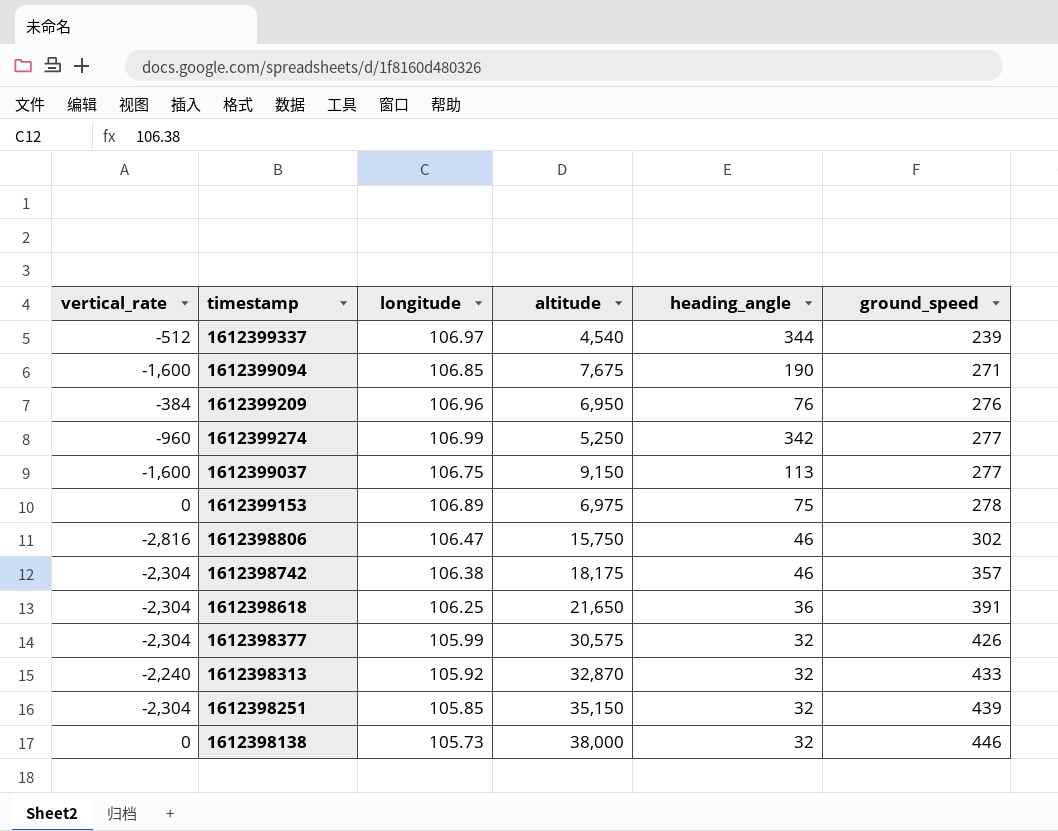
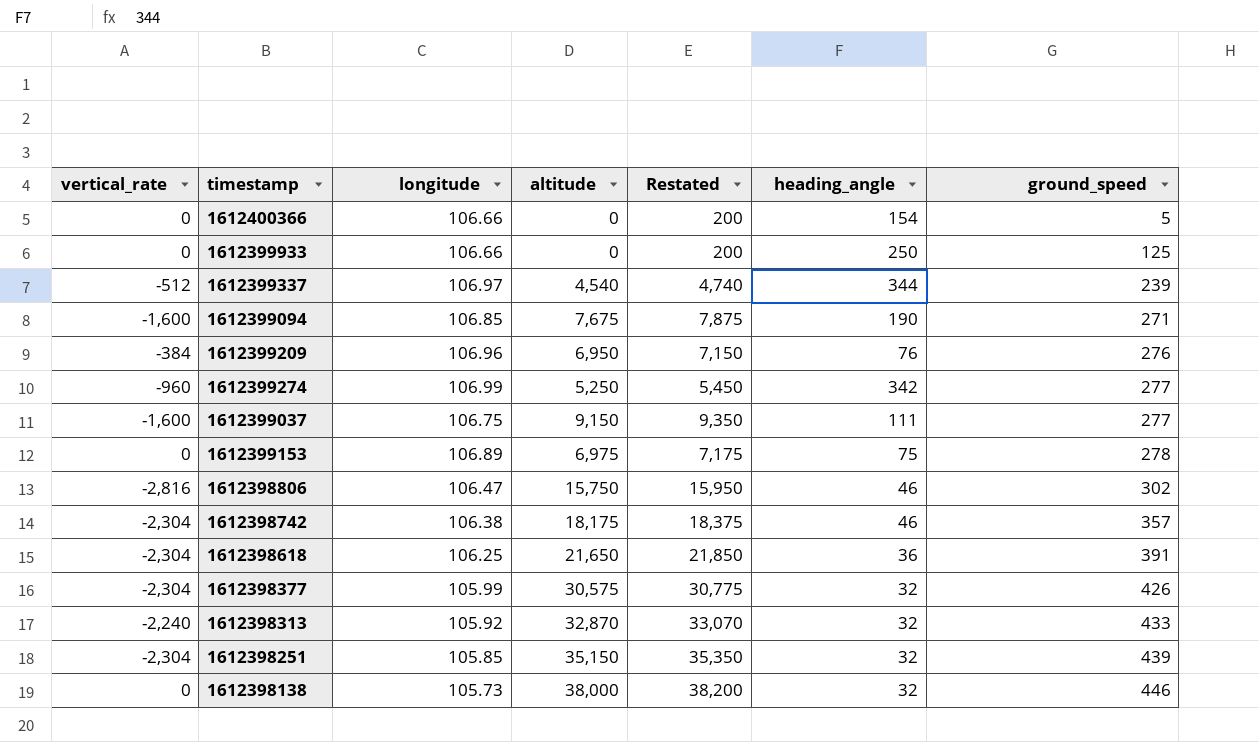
column Restated | formula: none -> [altitude] + 200
row 1612400366: none -> 0 | 106.66 | 0 | 200 | 154 | 5
row 1612399933: none -> 0 | 106.66 | 0 | 200 | 250 | 125
1612399037 | heading_angle: 113 -> 111

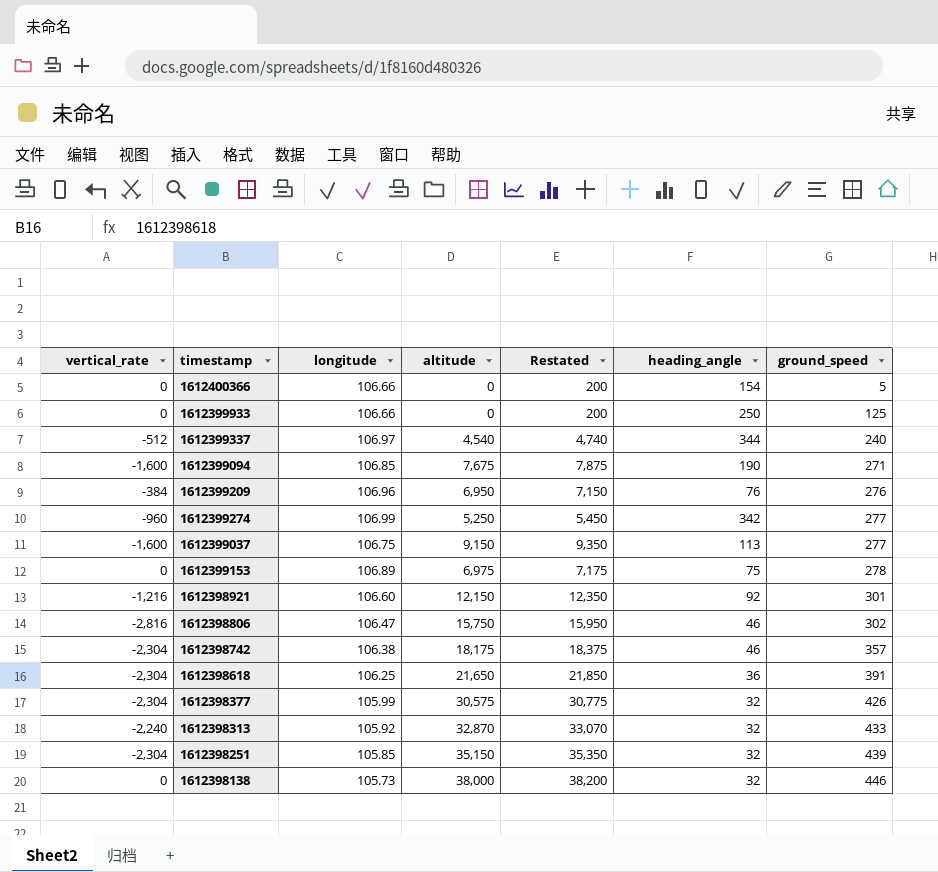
1612399337 | ground_speed: 239 -> 240
1612399037 | heading_angle: 111 -> 113
row 1612398921: none -> -1,216 | 106.60 | 12,150 | 12,350 | 92 | 301

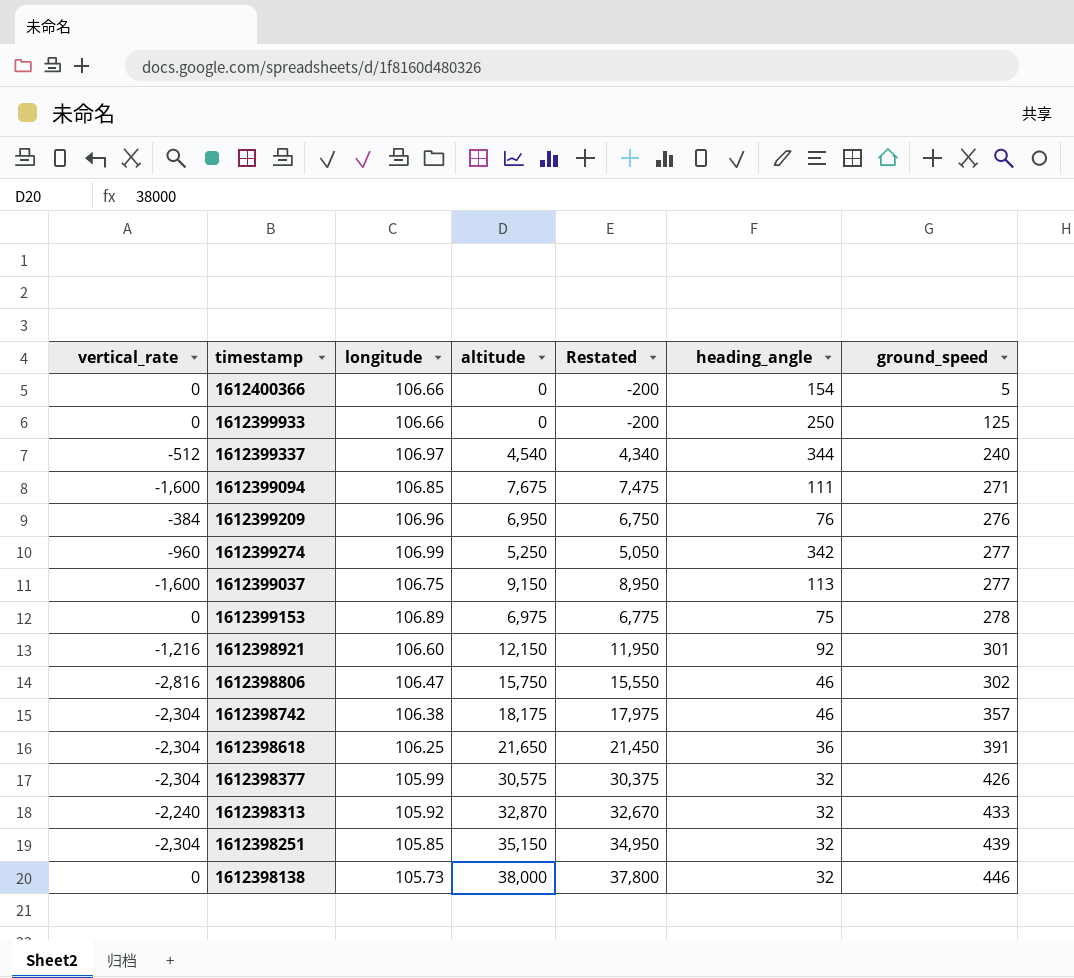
column Restated | formula: [altitude] + 200 -> [altitude] - 200
1612399094 | heading_angle: 190 -> 111

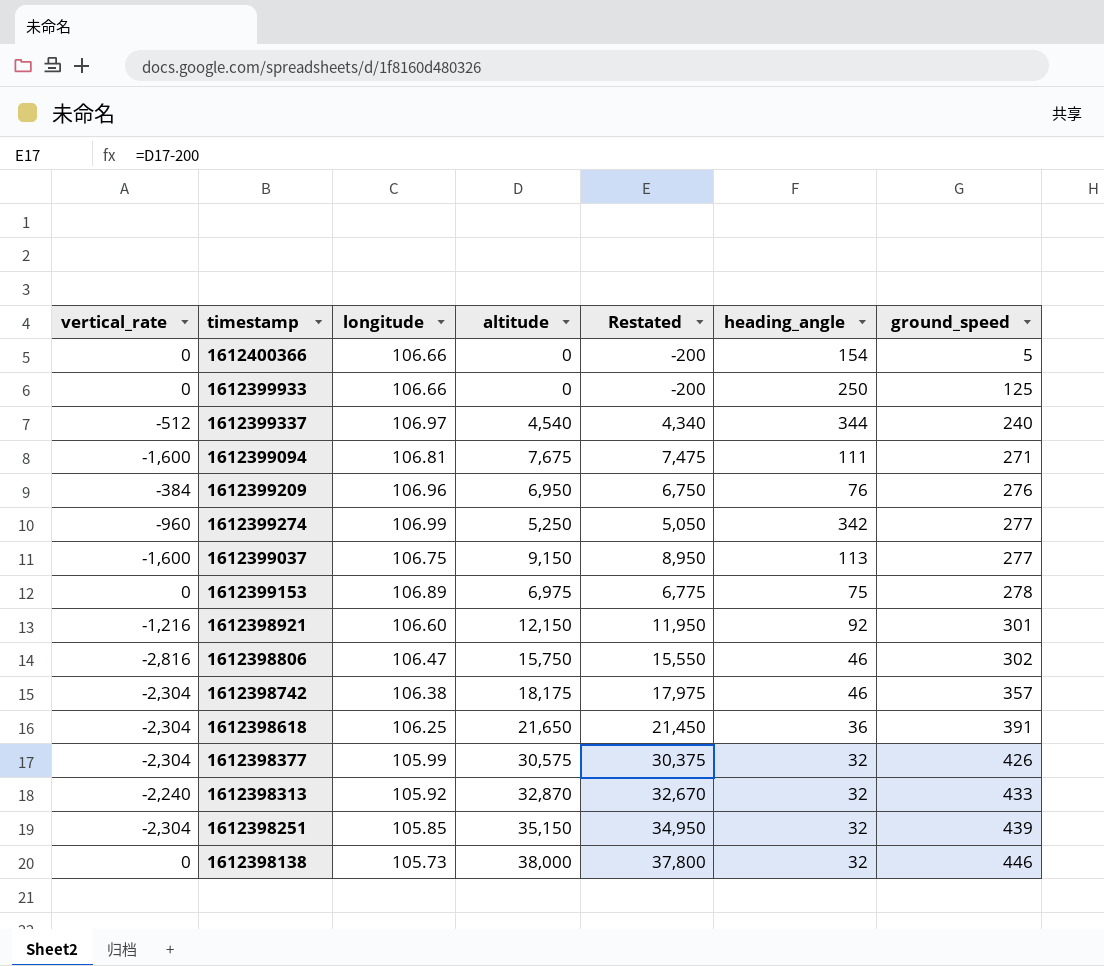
1612399094 | longitude: 106.85 -> 106.81

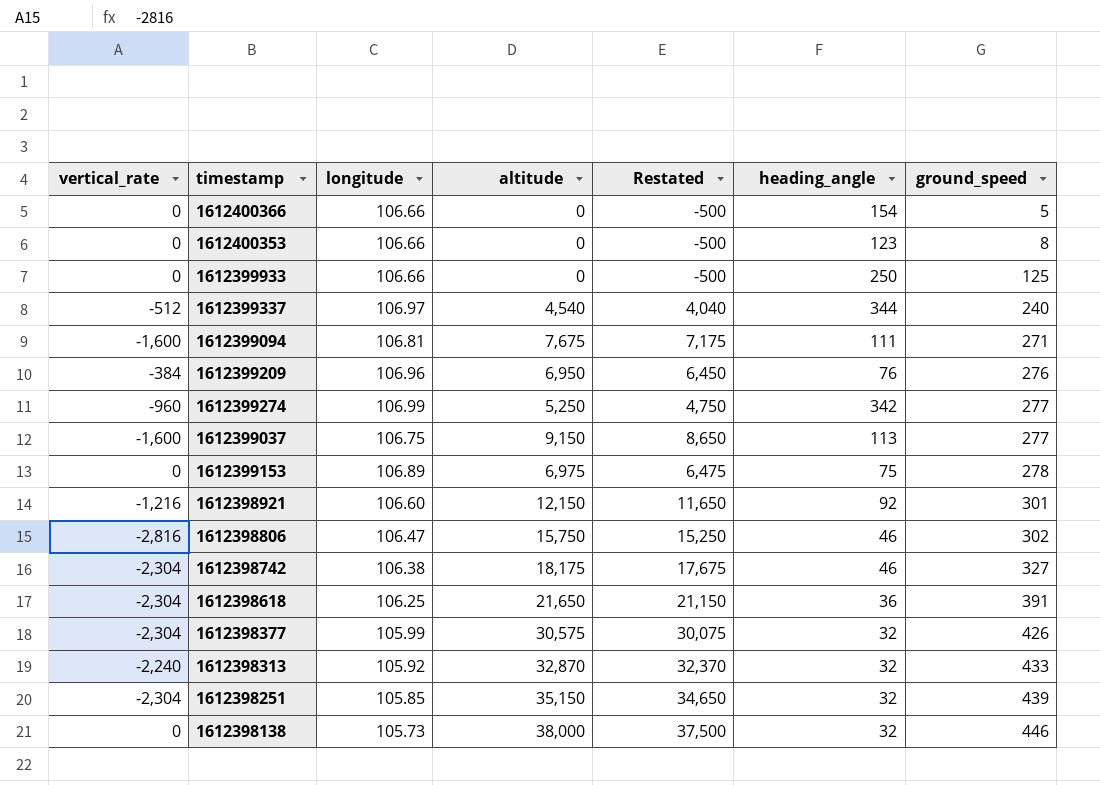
column Restated | formula: [altitude] - 200 -> [altitude] - 500
row 1612400353: none -> 0 | 106.66 | 0 | -500 | 123 | 8
1612398742 | ground_speed: 357 -> 327

